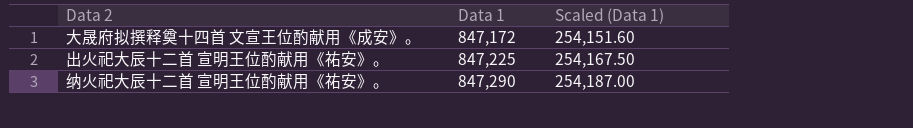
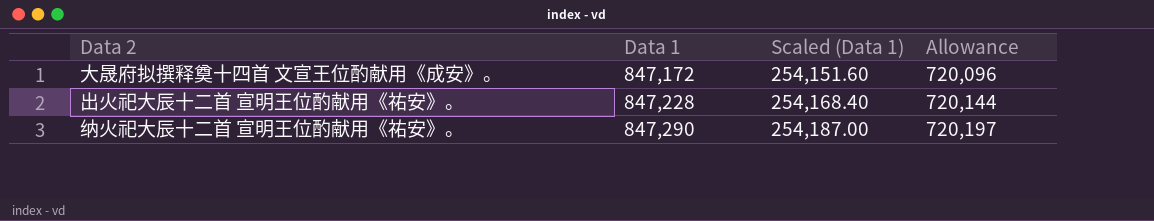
column Allowance | formula: none -> [Data 1] * 0.85
出火祀大辰十二首 宣明王位酌献用《祐安》。 | Data 1: 847,225 -> 847,228
出火祀大辰十二首 宣明王位酌献用《祐安》。 | Scaled (Data 1): 254,167.50 -> 254,168.40

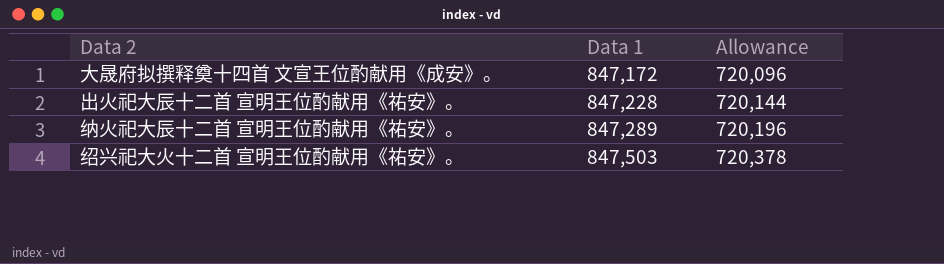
column Scaled (Data 1) | formula: [Data 1] * 0.3 -> none
纳火祀大辰十二首 宣明王位酌献用《祐安》。 | Data 1: 847,290 -> 847,289
纳火祀大辰十二首 宣明王位酌献用《祐安》。 | Allowance: 720,197 -> 720,196
row 绍兴祀大火十二首 宣明王位酌献用《祐安》。: none -> 847,503 | 720,378

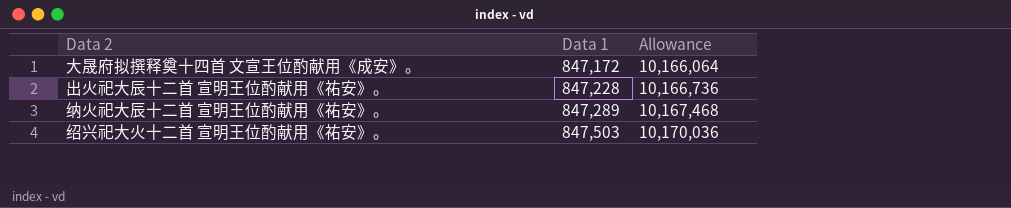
column Allowance | formula: [Data 1] * 0.85 -> [Data 1] * 12

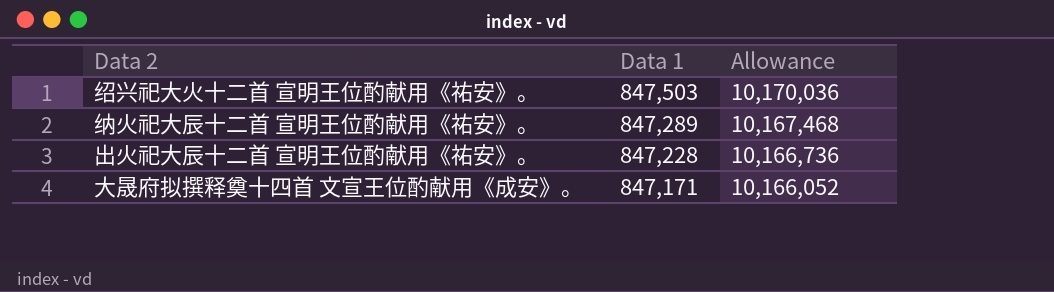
row order: Data 1 ascending -> Data 1 descending
大晟府拟撰释奠十四首 文宣王位酌献用《成安》。 | Data 1: 847,172 -> 847,171
大晟府拟撰释奠十四首 文宣王位酌献用《成安》。 | Allowance: 10,166,064 -> 10,166,052

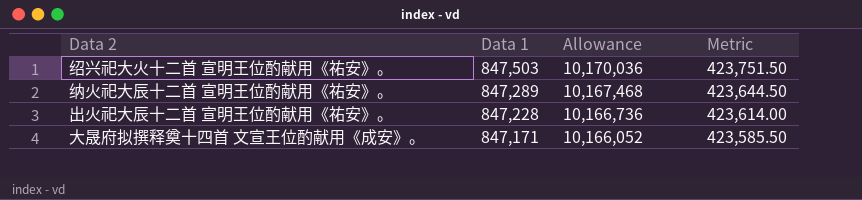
column Metric | formula: none -> [Data 1] * 0.5

